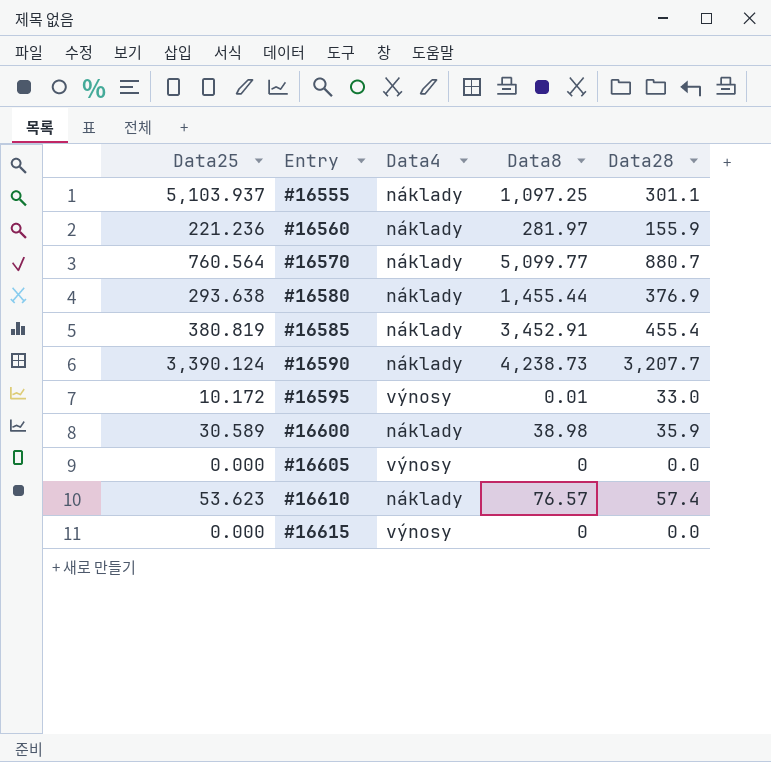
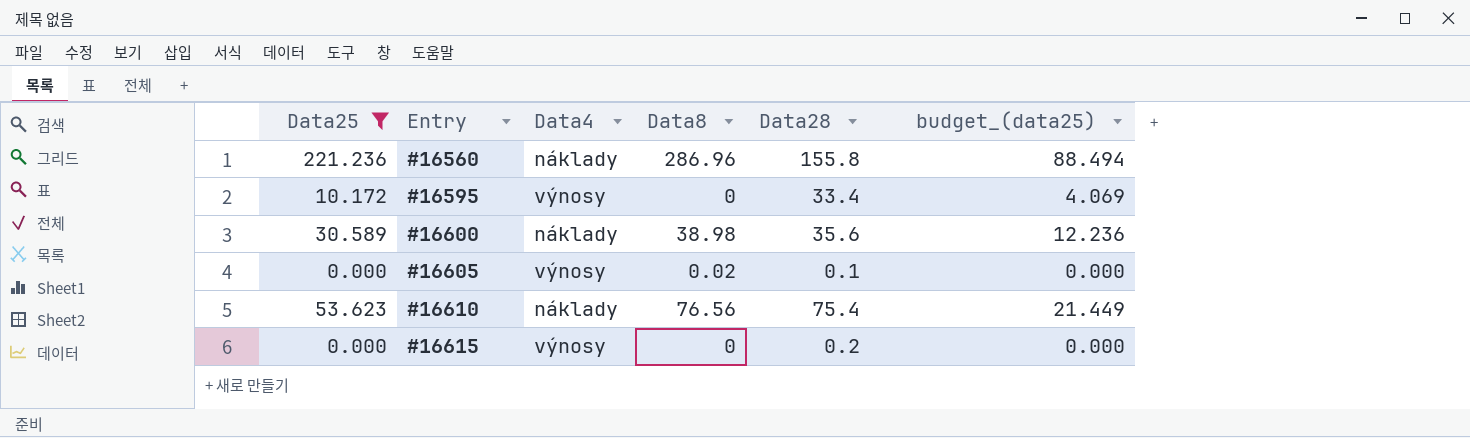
filter: none -> Data25 <= 221.236
column budget_(data25) | formula: none -> [Data25] * 0.4
#16560 | Data8: 281.97 -> 286.96
#16560 | Data28: 155.9 -> 155.8
#16595 | Data8: 0.01 -> 0
#16595 | Data28: 33.0 -> 33.4
#16600 | Data28: 35.9 -> 35.6
#16605 | Data8: 0 -> 0.02
#16605 | Data28: 0.0 -> 0.1
#16610 | Data8: 76.57 -> 76.56
#16610 | Data28: 57.4 -> 75.4
#16615 | Data28: 0.0 -> 0.2

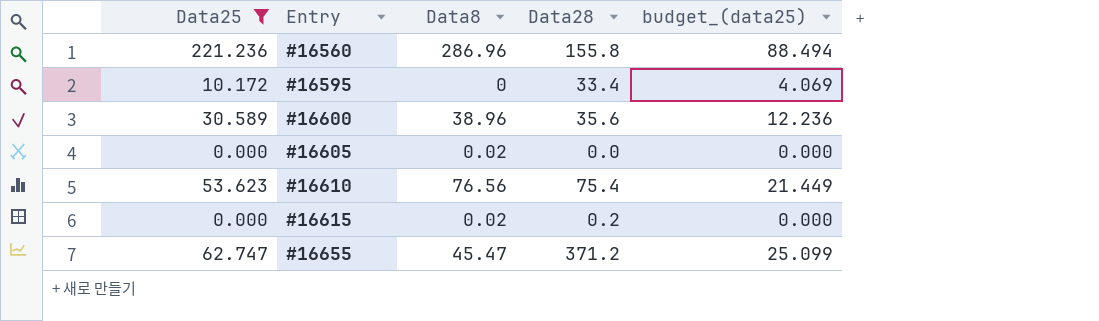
column Data4 | position: 3 -> none
#16600 | Data8: 38.98 -> 38.96
#16605 | Data28: 0.1 -> 0.0
#16615 | Data8: 0 -> 0.02
row #16655: none -> 62.747 | 45.47 | 371.2 | 25.099

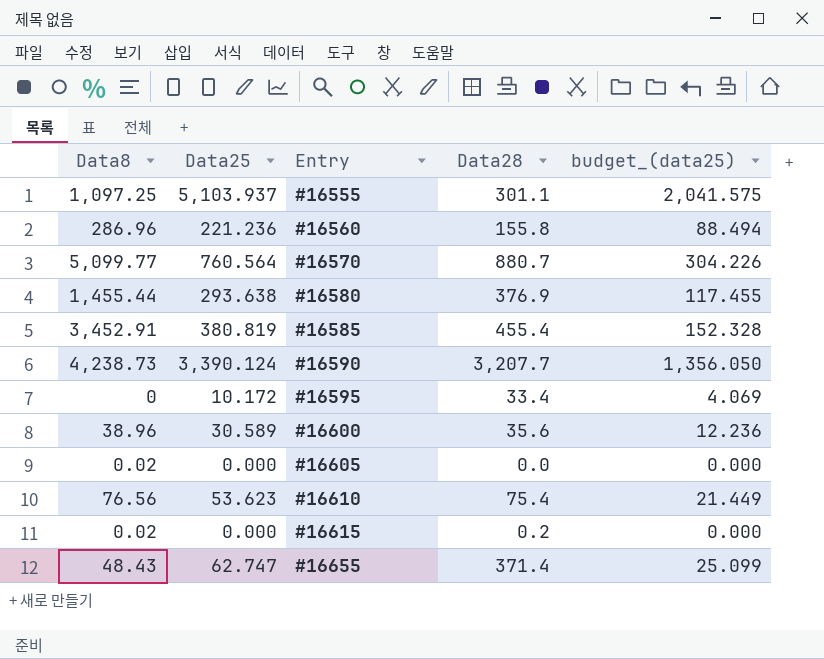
filter: Data25 <= 221.236 -> none
column Data8 | position: 3 -> 1
#16655 | Data8: 45.47 -> 48.43
#16655 | Data28: 371.2 -> 371.4

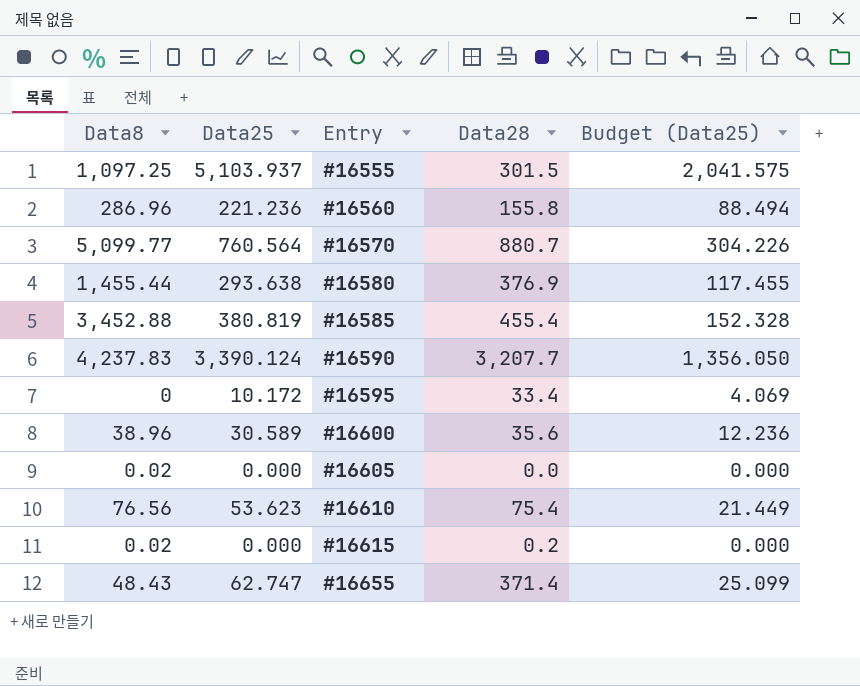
column name: budget_(data25) -> Budget (Data25)
#16555 | Data28: 301.1 -> 301.5
#16585 | Data8: 3,452.91 -> 3,452.88
#16590 | Data8: 4,238.73 -> 4,237.83

